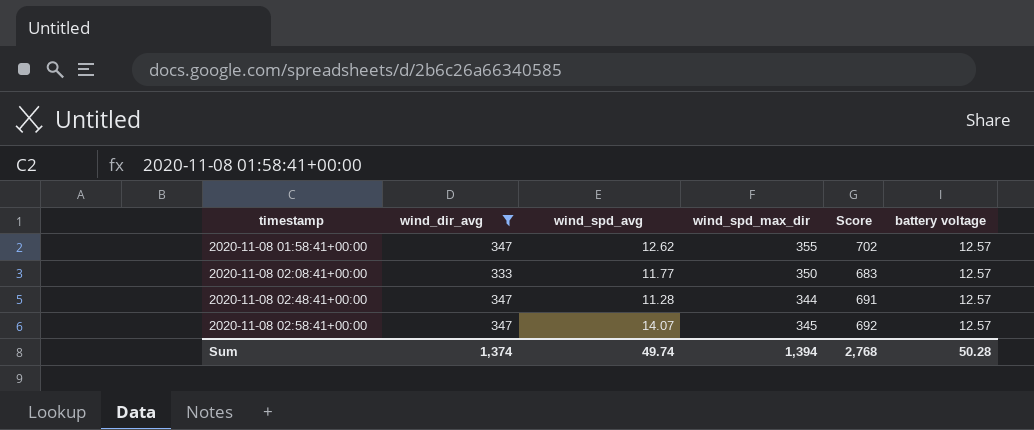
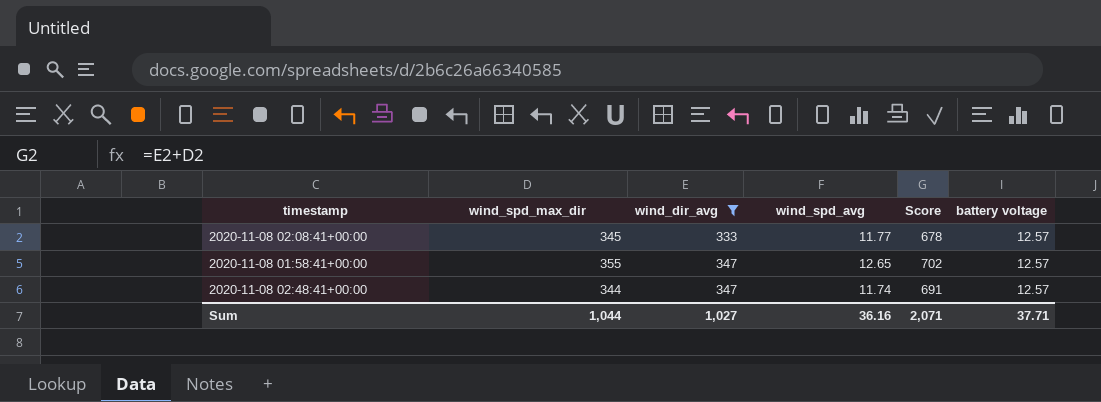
row order: timestamp ascending -> wind_dir_avg ascending
column wind_spd_max_dir | position: 4 -> 2
row 2020-11-08 02:58:41+00:00: 347 | 14.07 | 345 | 692 | 12.57 -> none
2020-11-08 02:08:41+00:00 | wind_spd_max_dir: 350 -> 345
2020-11-08 02:08:41+00:00 | Score: 683 -> 678
2020-11-08 01:58:41+00:00 | wind_spd_avg: 12.62 -> 12.65
2020-11-08 02:48:41+00:00 | wind_spd_avg: 11.28 -> 11.74
Sum | wind_spd_max_dir: 1,394 -> 1,044
Sum | wind_dir_avg: 1,374 -> 1,027
Sum | wind_spd_avg: 49.74 -> 36.16
Sum | Score: 2,768 -> 2,071
Sum | battery voltage: 50.28 -> 37.71

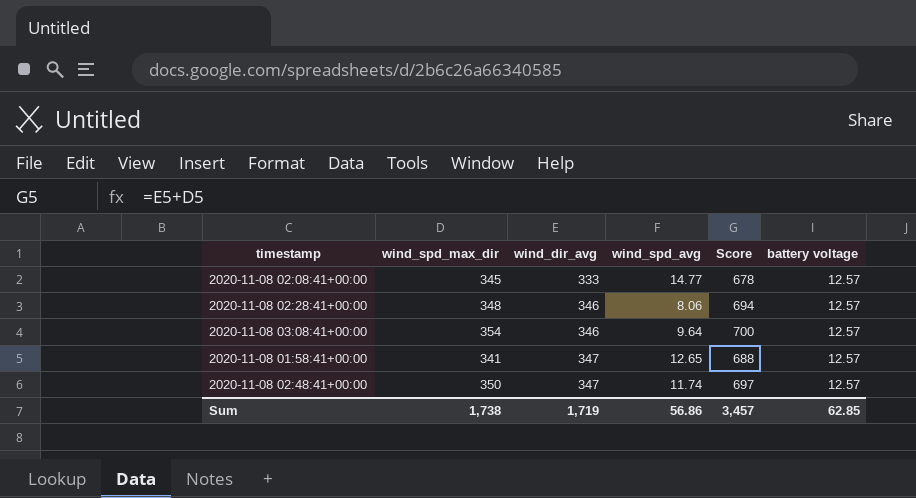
filter: wind_dir_avg != 346 -> none
2020-11-08 02:08:41+00:00 | wind_spd_avg: 11.77 -> 14.77
2020-11-08 01:58:41+00:00 | wind_spd_max_dir: 355 -> 341
2020-11-08 01:58:41+00:00 | Score: 702 -> 688
2020-11-08 02:48:41+00:00 | wind_spd_max_dir: 344 -> 350
2020-11-08 02:48:41+00:00 | Score: 691 -> 697
Sum | wind_spd_max_dir: 1,044 -> 1,738
Sum | wind_dir_avg: 1,027 -> 1,719
Sum | wind_spd_avg: 36.16 -> 56.86
Sum | Score: 2,071 -> 3,457
Sum | battery voltage: 37.71 -> 62.85

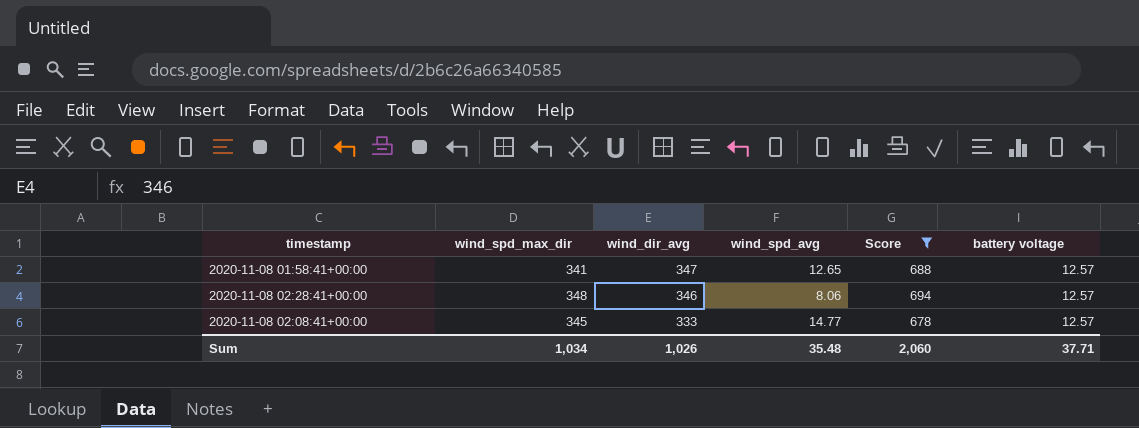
filter: none -> Score <= 694
row order: wind_dir_avg ascending -> wind_dir_avg descending
Sum | wind_spd_max_dir: 1,738 -> 1,034
Sum | wind_dir_avg: 1,719 -> 1,026
Sum | wind_spd_avg: 56.86 -> 35.48
Sum | Score: 3,457 -> 2,060
Sum | battery voltage: 62.85 -> 37.71

